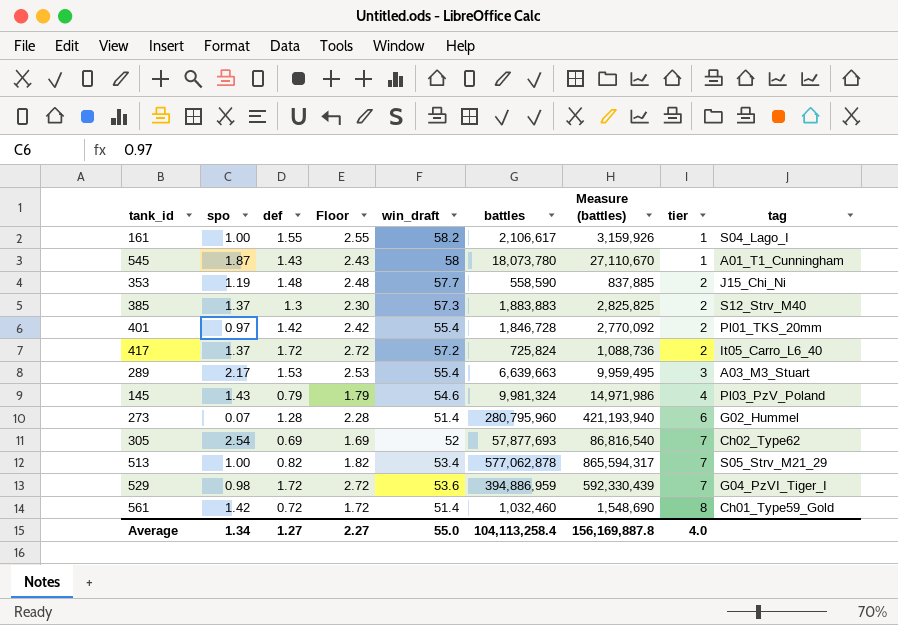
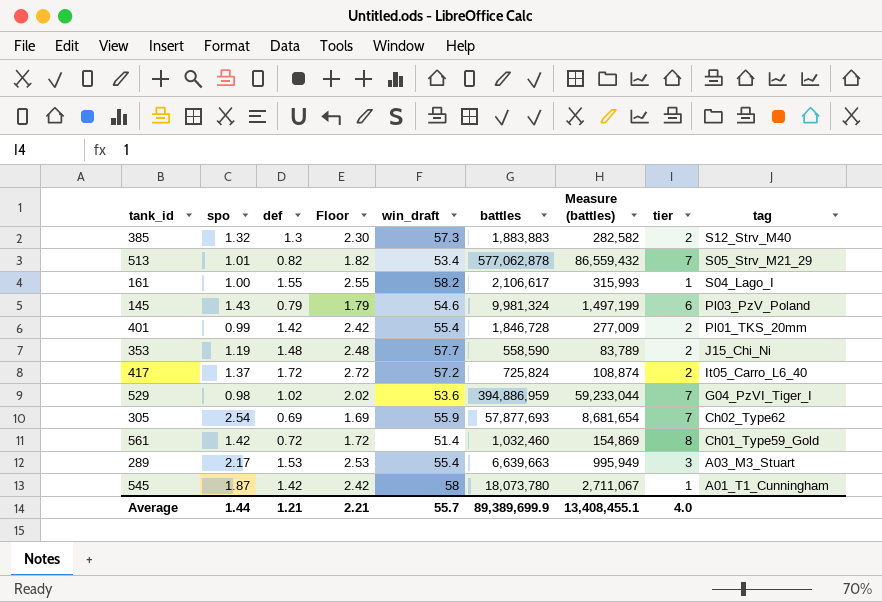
row order: tier ascending -> tag descending
column Measure (battles) | formula: [battles] * 1.5 -> [battles] * 0.15
row 273: 0.07 | 1.28 | 2.28 | 51.4 | 280,795,960 | 421,193,940 | 6 | G02_Hummel -> none
385 | spo: 1.37 -> 1.32
513 | spo: 1.00 -> 1.01
145 | tier: 4 -> 6
401 | spo: 0.97 -> 0.99
529 | def: 1.72 -> 1.02
529 | Floor: 2.72 -> 2.02
305 | win_draft: 52 -> 55.9
545 | def: 1.43 -> 1.42
545 | Floor: 2.43 -> 2.42
Average | spo: 1.34 -> 1.44
Average | def: 1.27 -> 1.21
Average | Floor: 2.27 -> 2.21
Average | win_draft: 55.0 -> 55.7
Average | battles: 104,113,258.4 -> 89,389,699.9
Average | Measure (battles): 156,169,887.8 -> 13,408,455.1

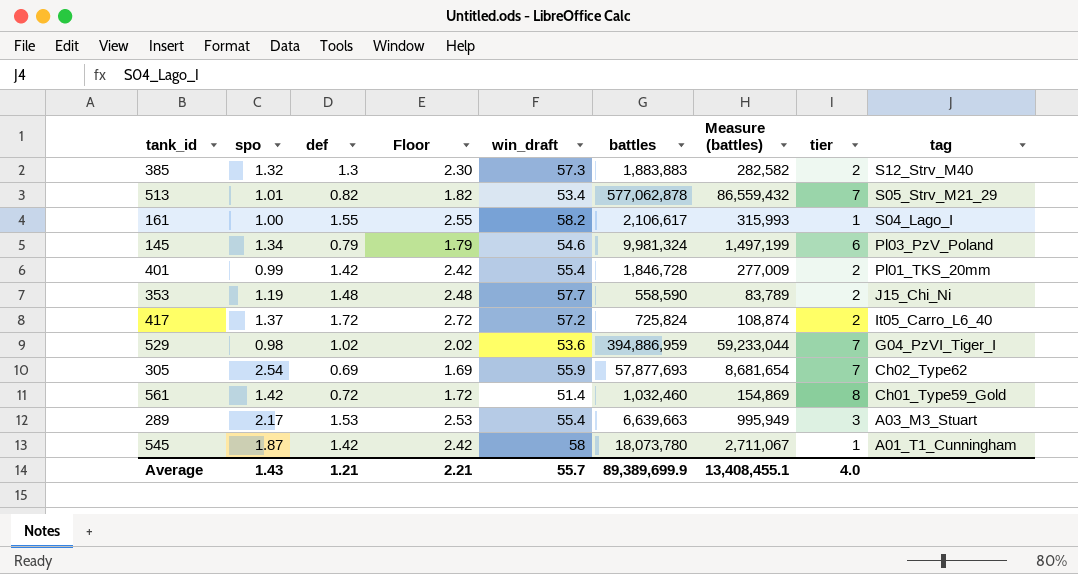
145 | spo: 1.43 -> 1.34
Average | spo: 1.44 -> 1.43

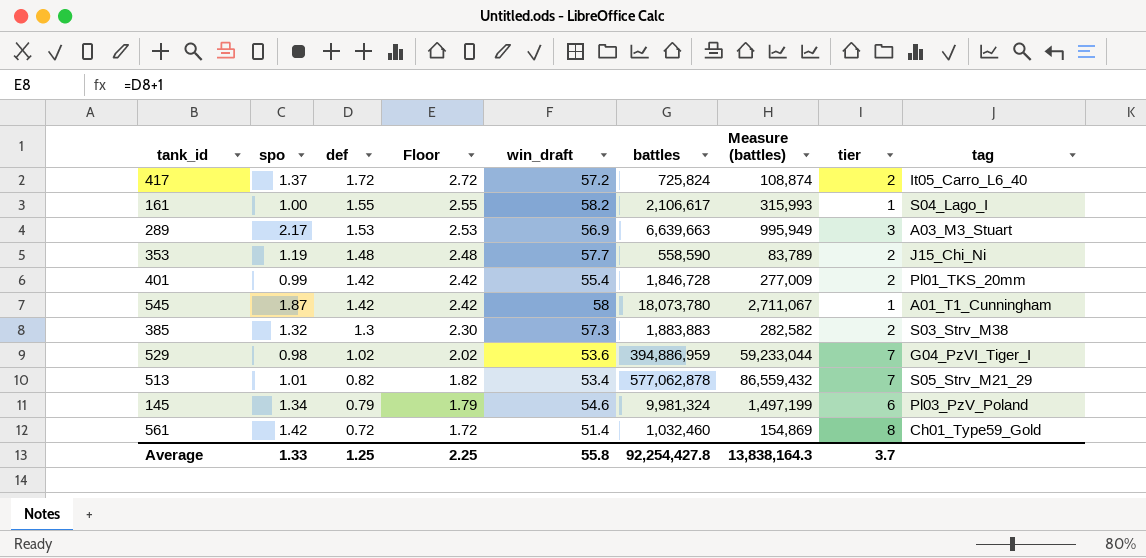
row order: tag descending -> def descending
row 305: 2.54 | 0.69 | 1.69 | 55.9 | 57,877,693 | 8,681,654 | 7 | Ch02_Type62 -> none
289 | win_draft: 55.4 -> 56.9
385 | tag: S12_Strv_M40 -> S03_Strv_M38
Average | spo: 1.43 -> 1.33
Average | def: 1.21 -> 1.25
Average | Floor: 2.21 -> 2.25
Average | win_draft: 55.7 -> 55.8
Average | battles: 89,389,699.9 -> 92,254,427.8
Average | Measure (battles): 13,408,455.1 -> 13,838,164.3
Average | tier: 4.0 -> 3.7

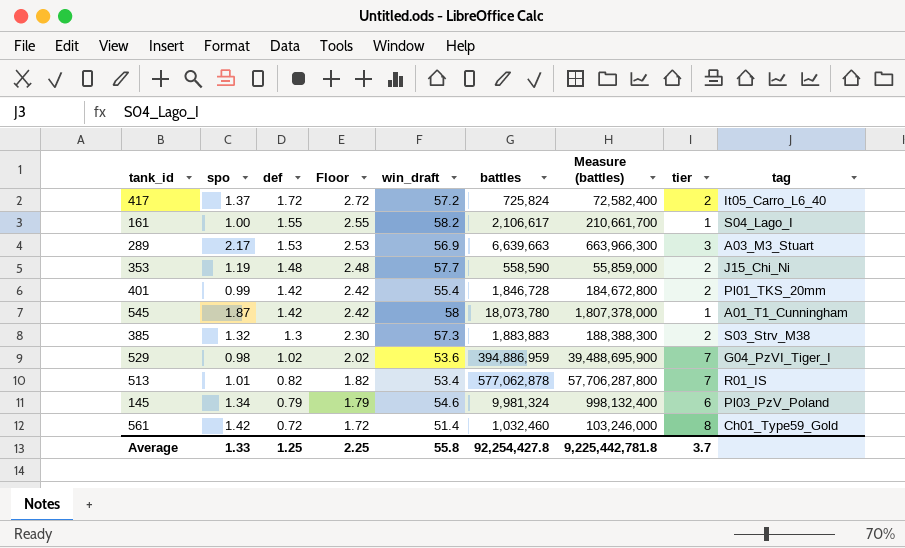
column Measure (battles) | formula: [battles] * 0.15 -> [battles] * 100
513 | tag: S05_Strv_M21_29 -> R01_IS
Average | Measure (battles): 13,838,164.3 -> 9,225,442,781.8

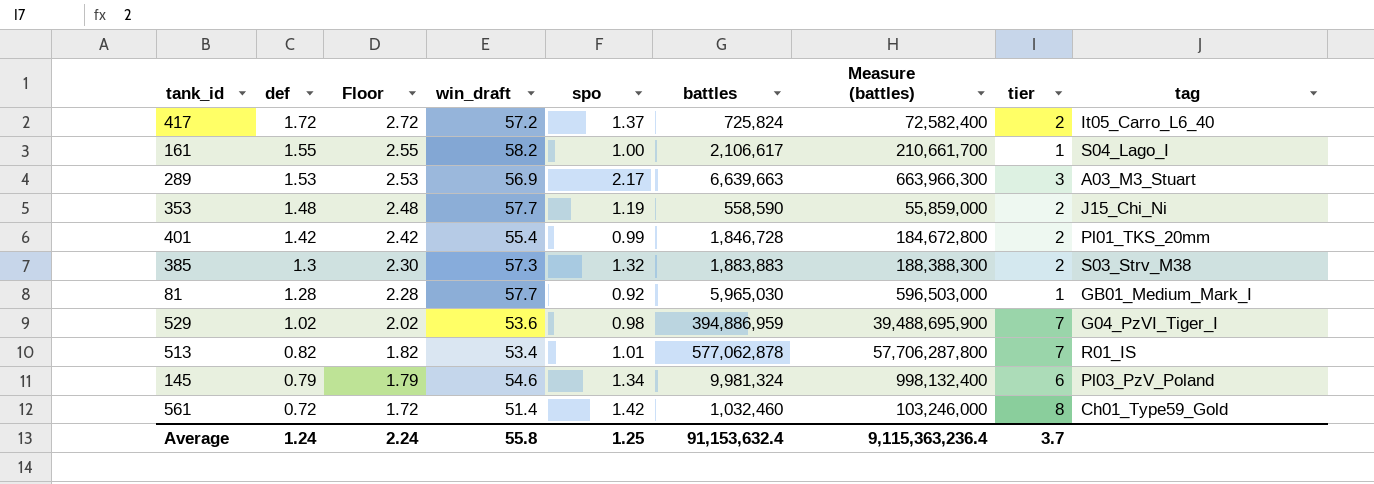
column spo | position: 2 -> 5
row 545: 1.87 | 1.42 | 2.42 | 58 | 18,073,780 | 1,807,378,000 | 1 | A01_T1_Cunningham -> none
row 81: none -> 1.28 | 2.28 | 57.7 | 0.92 | 5,965,030 | 596,503,000 | 1 | GB01_Medium_Mark_I
Average | def: 1.25 -> 1.24
Average | Floor: 2.25 -> 2.24
Average | spo: 1.33 -> 1.25
Average | battles: 92,254,427.8 -> 91,153,632.4
Average | Measure (battles): 9,225,442,781.8 -> 9,115,363,236.4

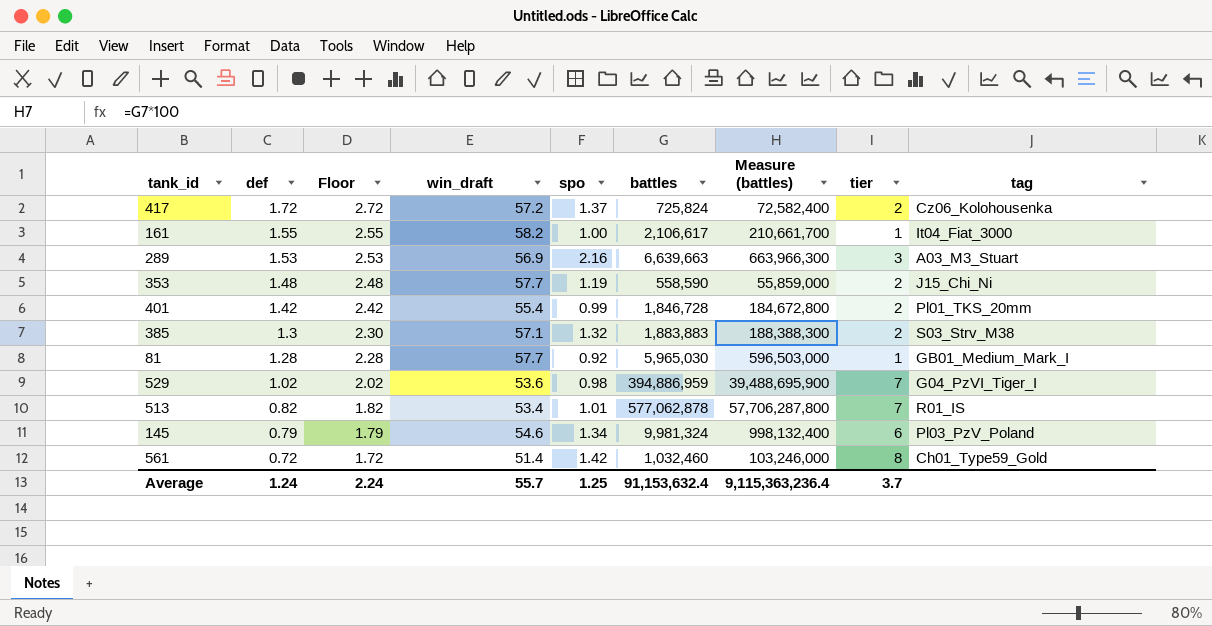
417 | tag: It05_Carro_L6_40 -> Cz06_Kolohousenka
161 | tag: S04_Lago_I -> It04_Fiat_3000
289 | spo: 2.17 -> 2.16
385 | win_draft: 57.3 -> 57.1
Average | win_draft: 55.8 -> 55.7

